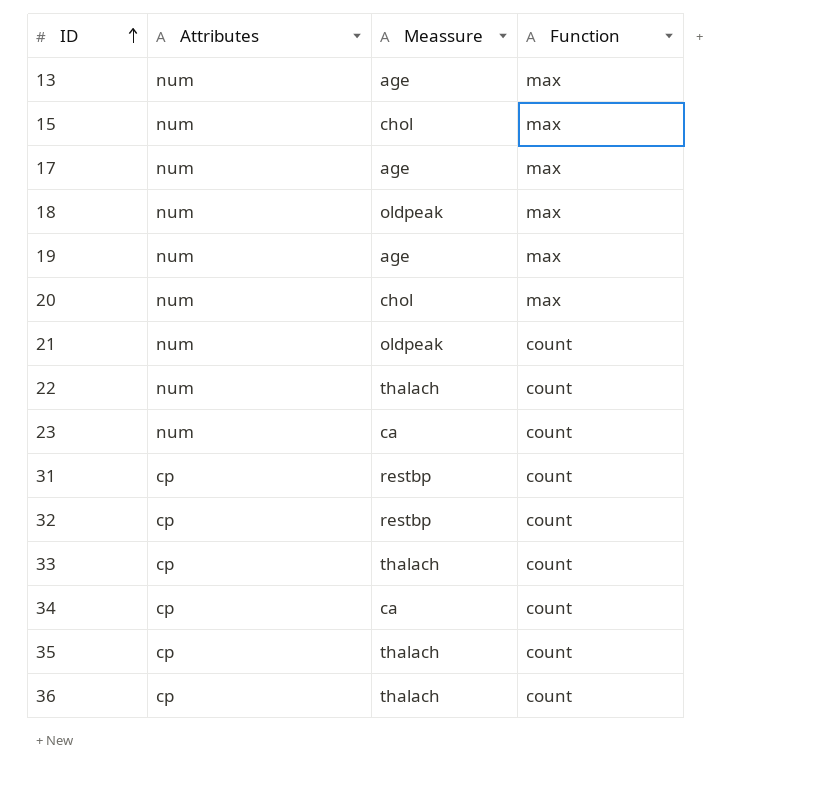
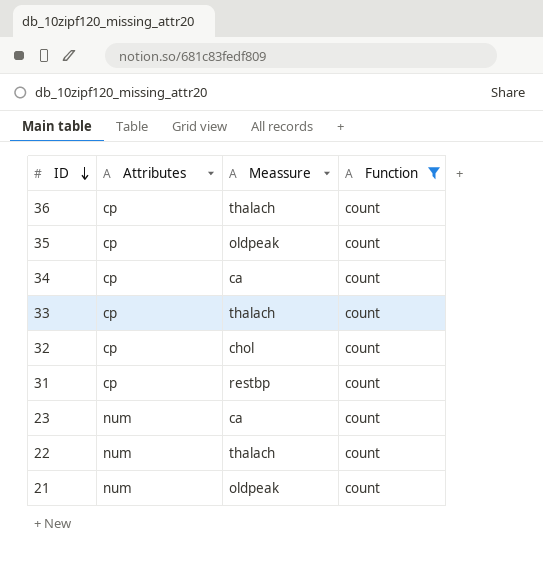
filter: none -> Function = count
row order: ID ascending -> ID descending
35 | Meassure: thalach -> oldpeak
32 | Meassure: restbp -> chol

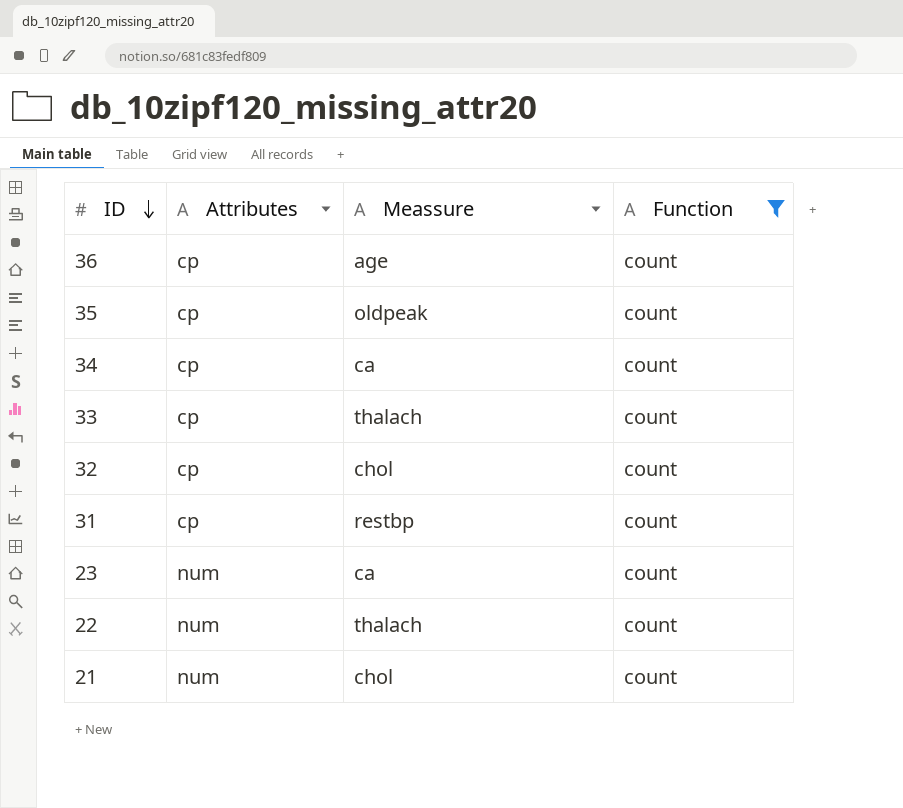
36 | Meassure: thalach -> age
21 | Meassure: oldpeak -> chol

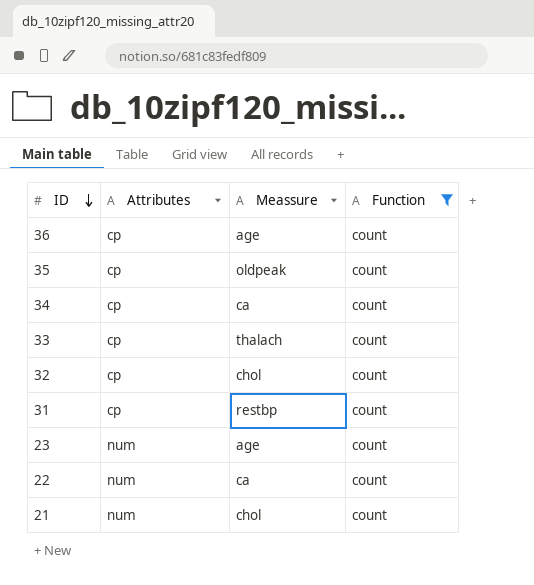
23 | Meassure: ca -> age
22 | Meassure: thalach -> ca

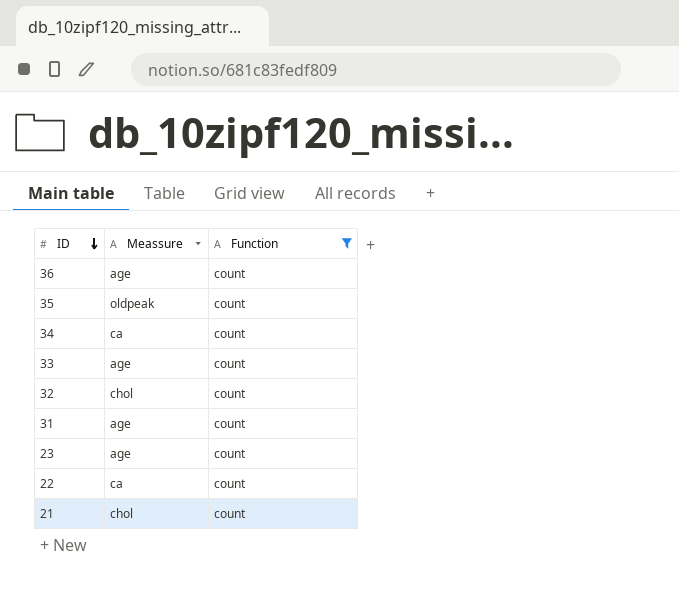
column Attributes | position: 2 -> none
33 | Meassure: thalach -> age
31 | Meassure: restbp -> age

